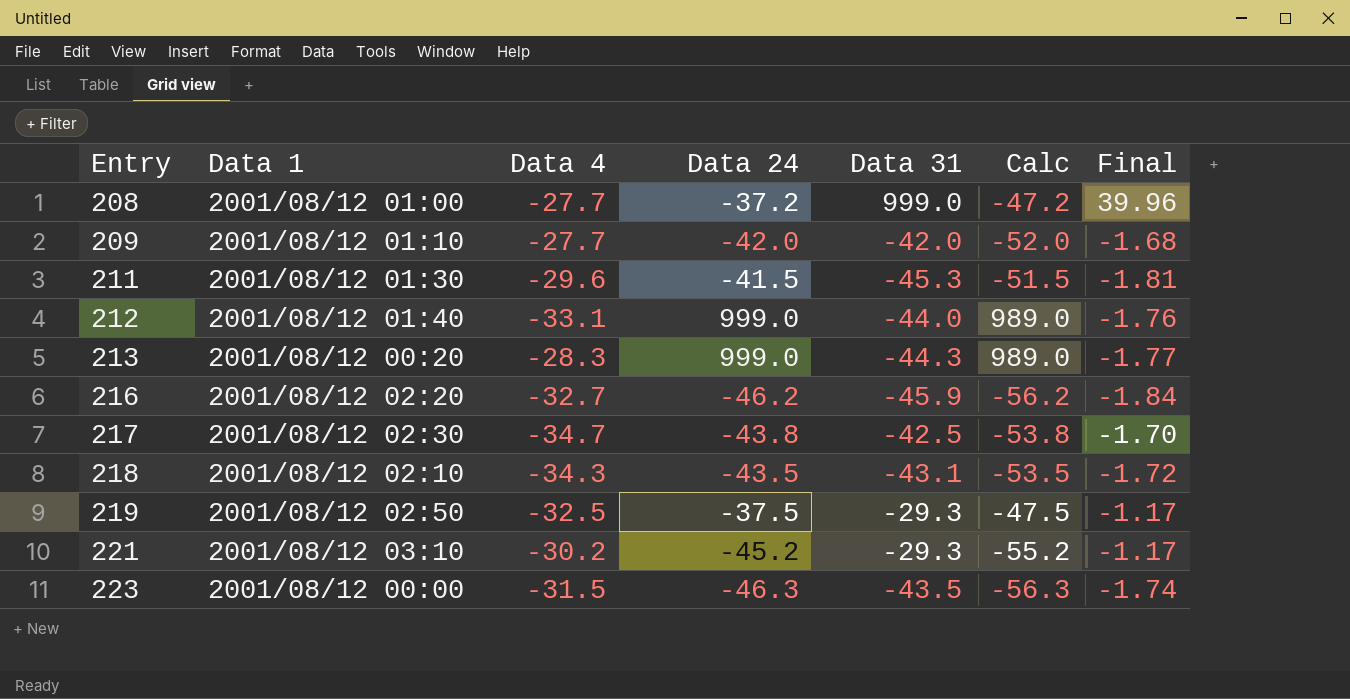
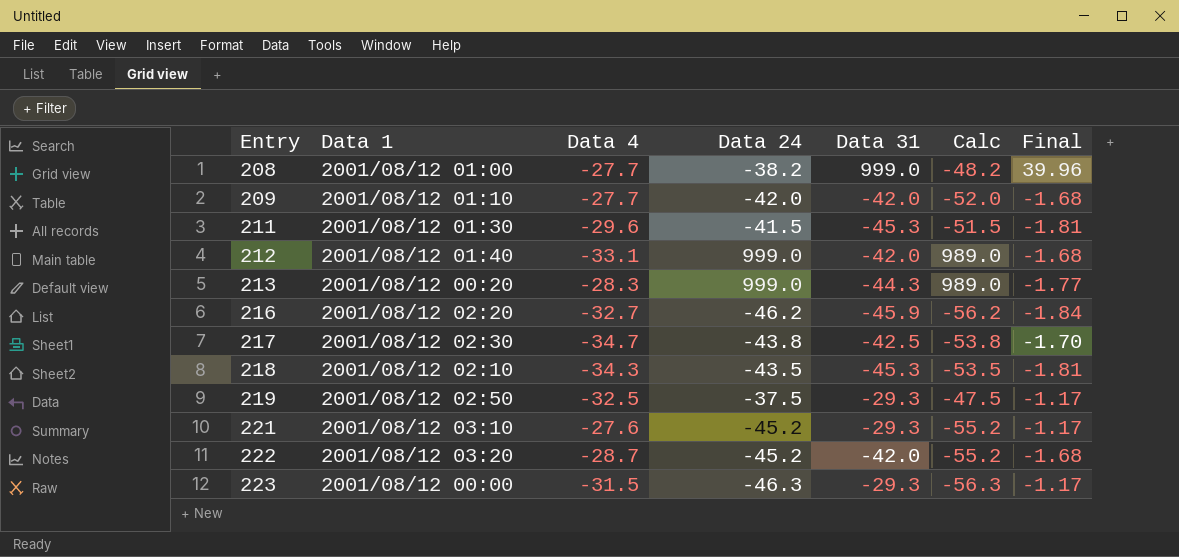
208 | Data 24: -37.2 -> -38.2
208 | Calc: -47.2 -> -48.2
212 | Data 31: -44.0 -> -42.0
212 | Final: -1.76 -> -1.68
218 | Data 31: -43.1 -> -45.3
218 | Final: -1.72 -> -1.81
221 | Data 4: -30.2 -> -27.6
row 222: none -> 2001/08/12 03:20 | -28.7 | -45.2 | -42.0 | -55.2 | -1.68
223 | Data 31: -43.5 -> -29.3
223 | Final: -1.74 -> -1.17

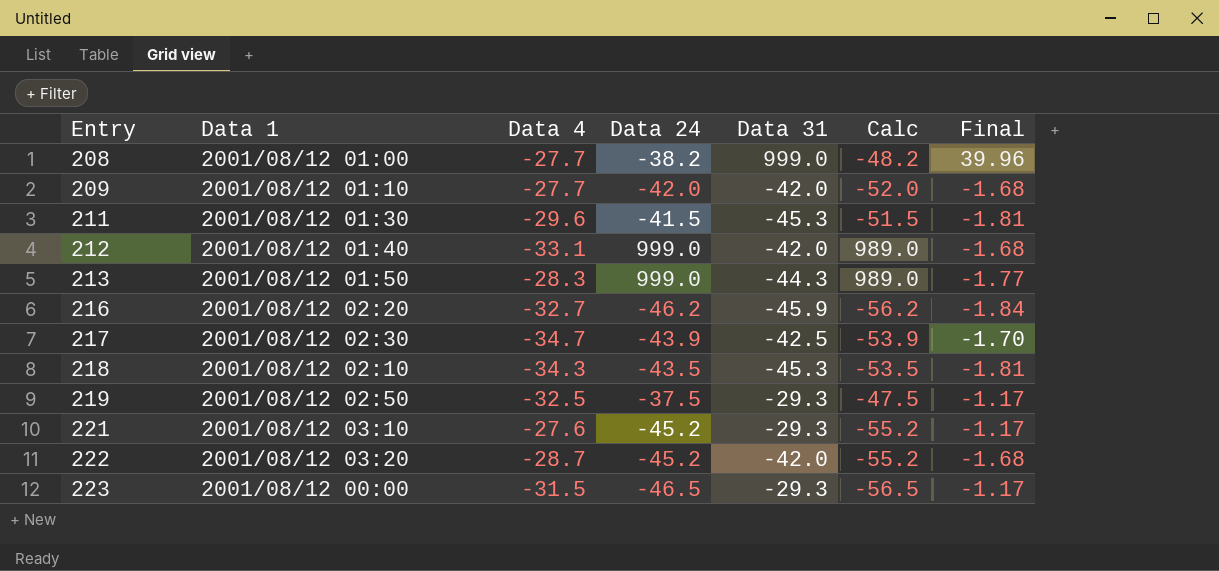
213 | Data 1: 2001/08/12 00:20 -> 2001/08/12 01:50
217 | Data 24: -43.8 -> -43.9
217 | Calc: -53.8 -> -53.9
223 | Data 24: -46.3 -> -46.5
223 | Calc: -56.3 -> -56.5

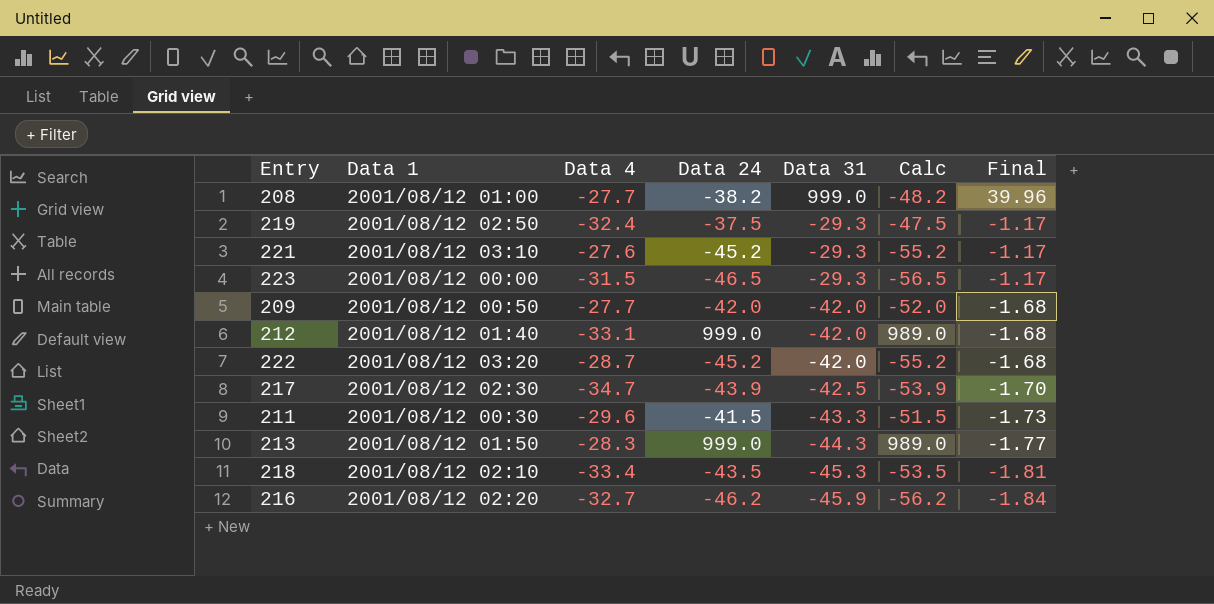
row order: Entry ascending -> Data 31 descending
219 | Data 4: -32.5 -> -32.4
209 | Data 1: 2001/08/12 01:10 -> 2001/08/12 00:50
211 | Data 1: 2001/08/12 01:30 -> 2001/08/12 00:30
211 | Data 31: -45.3 -> -43.3
211 | Final: -1.81 -> -1.73
218 | Data 4: -34.3 -> -33.4

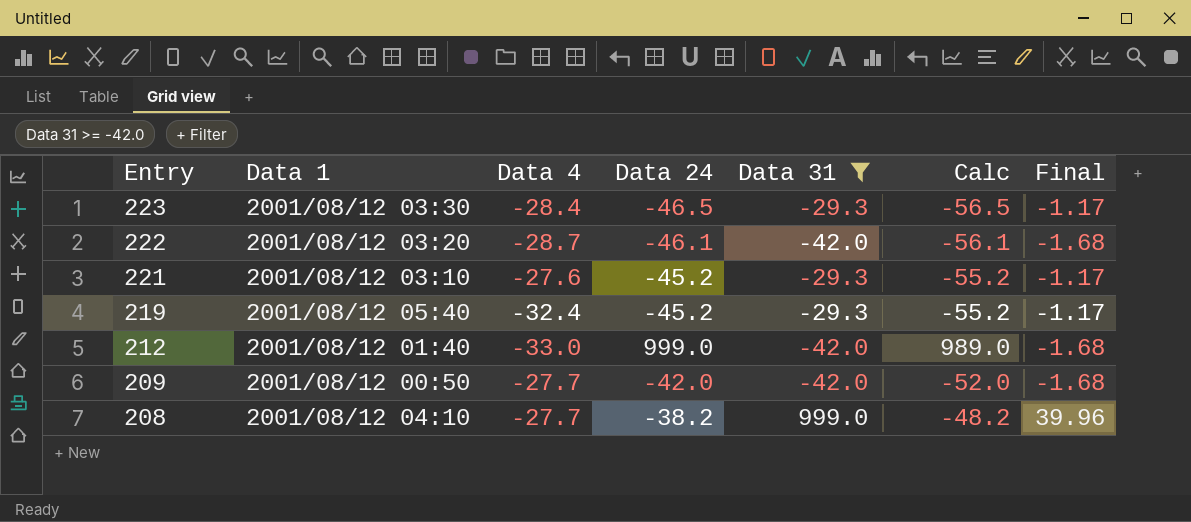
filter: none -> Data 31 >= -42.0
row order: Data 31 descending -> Entry descending
223 | Data 1: 2001/08/12 00:00 -> 2001/08/12 03:30
223 | Data 4: -31.5 -> -28.4
222 | Data 24: -45.2 -> -46.1
222 | Calc: -55.2 -> -56.1
219 | Data 1: 2001/08/12 02:50 -> 2001/08/12 05:40
219 | Data 24: -37.5 -> -45.2
219 | Calc: -47.5 -> -55.2
212 | Data 4: -33.1 -> -33.0
208 | Data 1: 2001/08/12 01:00 -> 2001/08/12 04:10

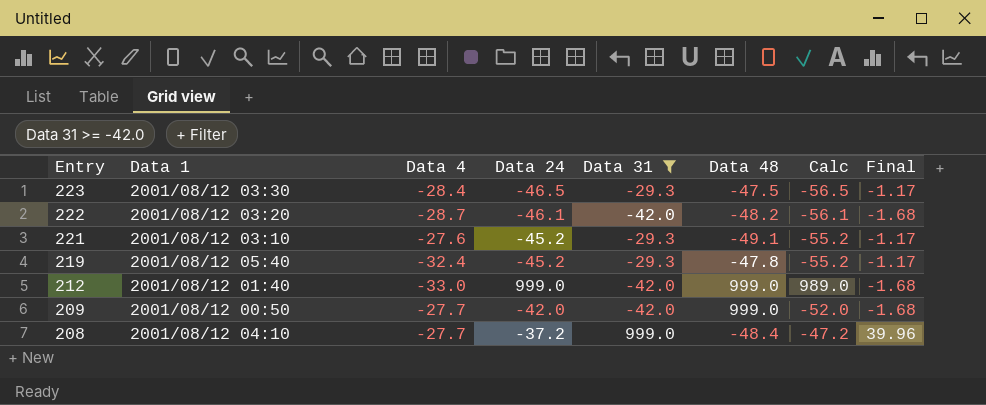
column Data 48 | position: none -> 6
208 | Data 24: -38.2 -> -37.2
208 | Calc: -48.2 -> -47.2

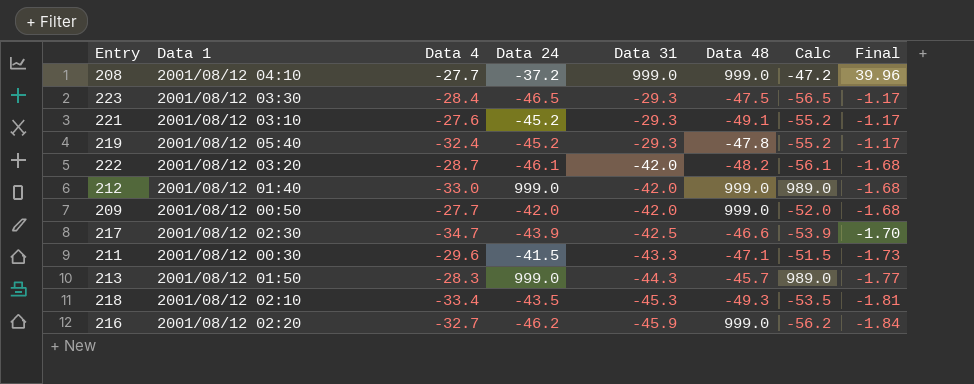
filter: Data 31 >= -42.0 -> none
row order: Entry descending -> Data 31 descending
208 | Data 48: -48.4 -> 999.0

